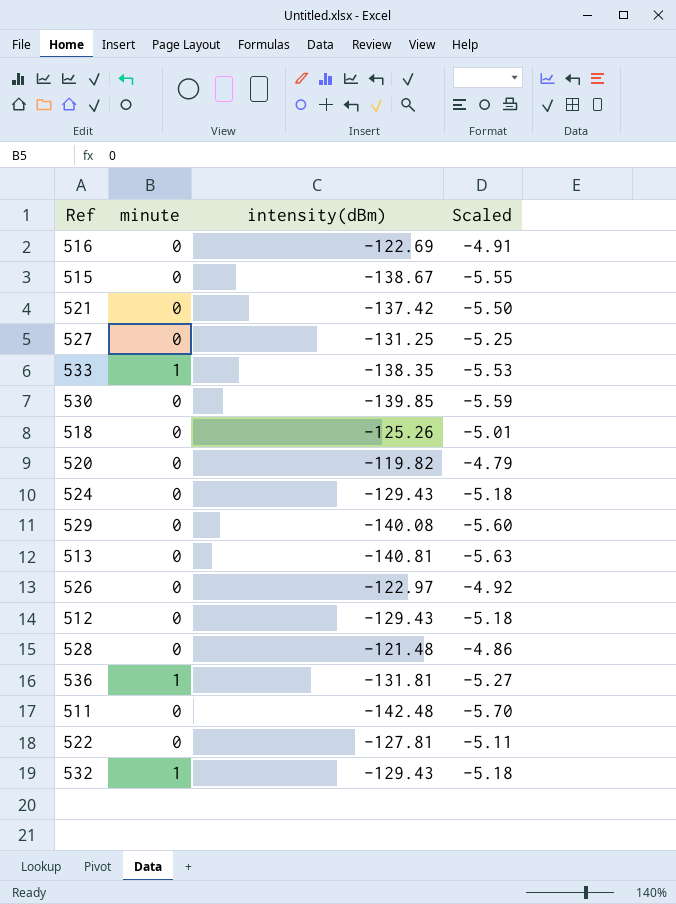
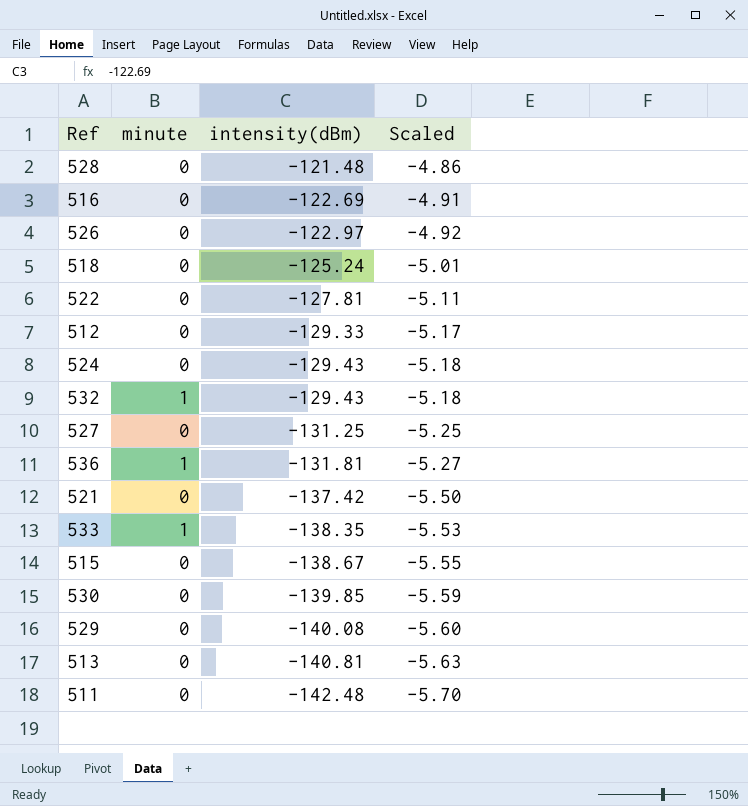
row order: none -> intensity(dBm) descending
row 520: 0 | -119.82 | -4.79 -> none
518 | intensity(dBm): -125.26 -> -125.24
512 | intensity(dBm): -129.43 -> -129.33
512 | Scaled: -5.18 -> -5.17

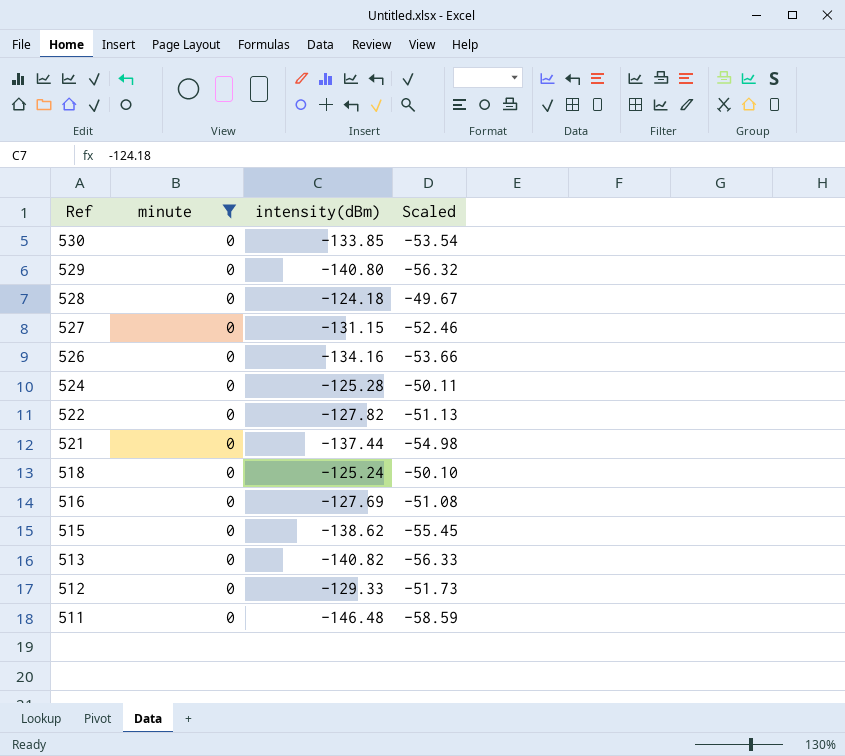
filter: none -> minute = 0
row order: intensity(dBm) descending -> Ref descending
column Scaled | formula: [intensity(dBm)] * 0.04 -> [intensity(dBm)] * 0.4
530 | intensity(dBm): -139.85 -> -133.85
529 | intensity(dBm): -140.08 -> -140.80
528 | intensity(dBm): -121.48 -> -124.18
527 | intensity(dBm): -131.25 -> -131.15
526 | intensity(dBm): -122.97 -> -134.16
524 | intensity(dBm): -129.43 -> -125.28
522 | intensity(dBm): -127.81 -> -127.82
521 | intensity(dBm): -137.42 -> -137.44
516 | intensity(dBm): -122.69 -> -127.69
515 | intensity(dBm): -138.67 -> -138.62
513 | intensity(dBm): -140.81 -> -140.82
511 | intensity(dBm): -142.48 -> -146.48

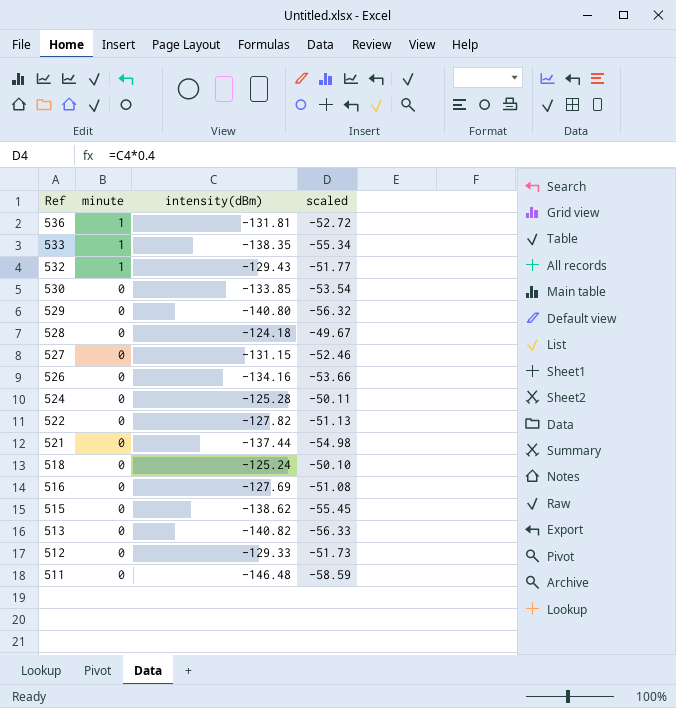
filter: minute = 0 -> none
column name: Scaled -> scaled

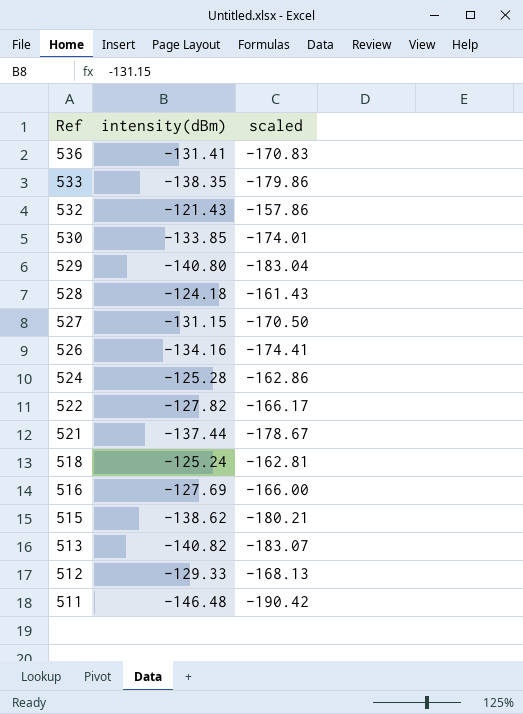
column minute | position: 2 -> none
column scaled | formula: [intensity(dBm)] * 0.4 -> [intensity(dBm)] * 1.3
536 | intensity(dBm): -131.81 -> -131.41
532 | intensity(dBm): -129.43 -> -121.43

